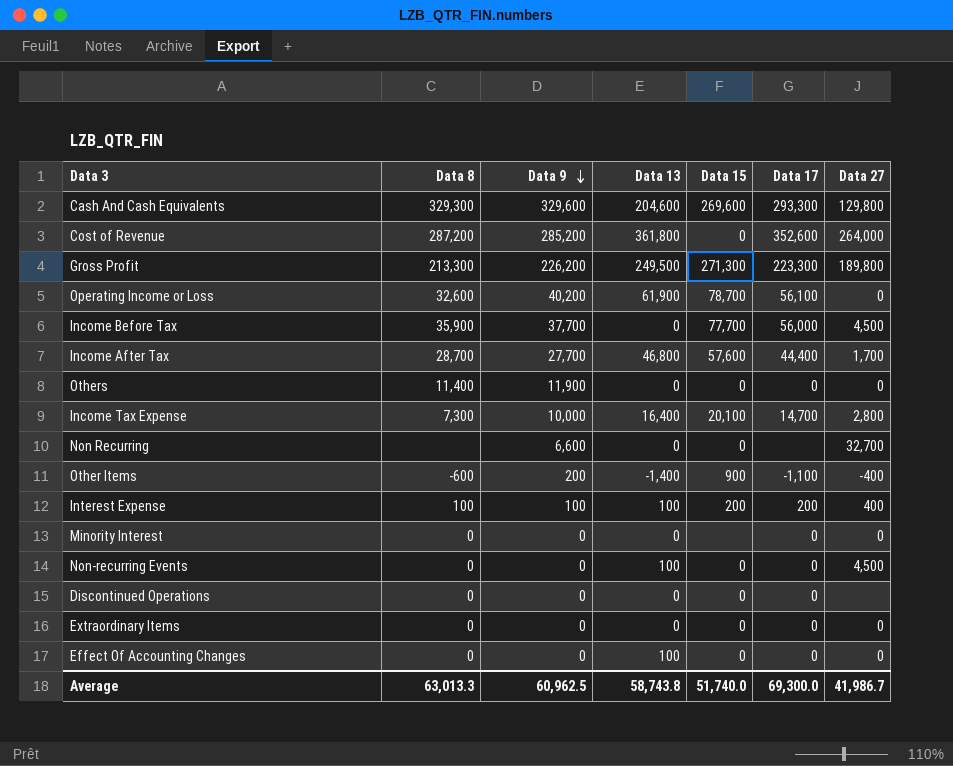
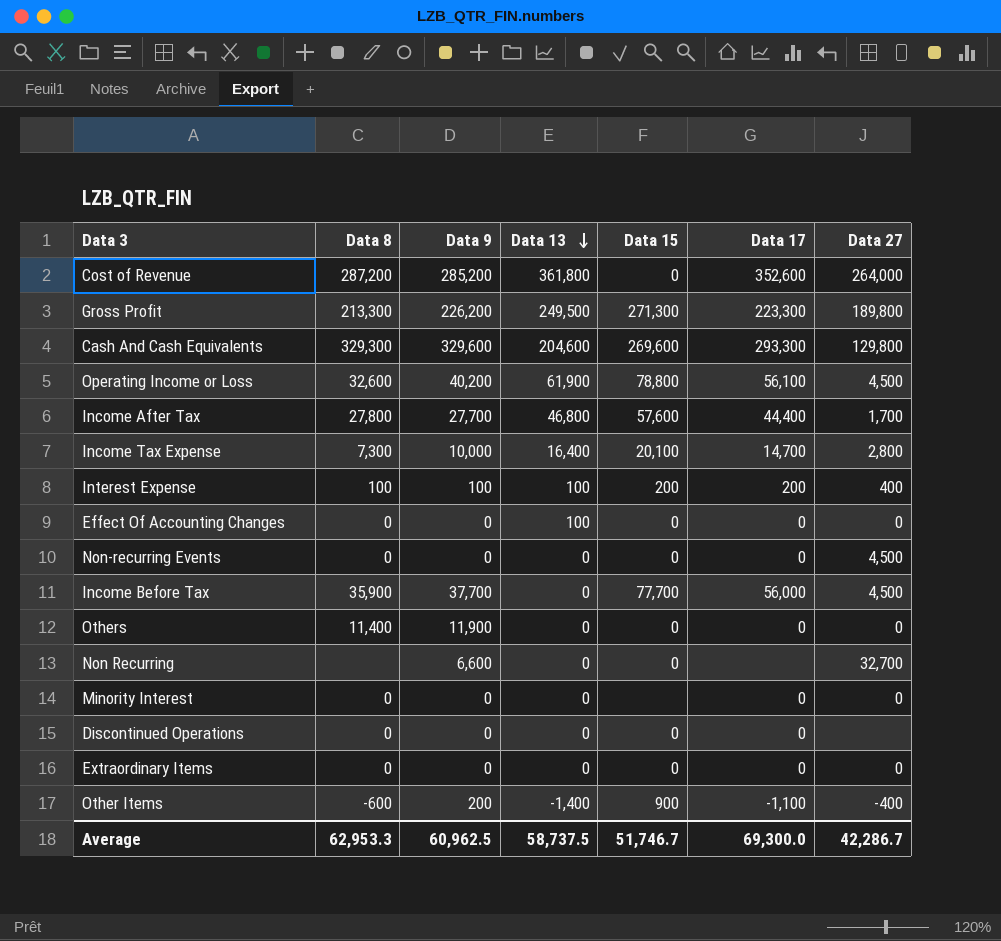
row order: Data 9 descending -> Data 13 descending
Operating Income or Loss | Data 15: 78,700 -> 78,800
Operating Income or Loss | Data 27: 0 -> 4,500
Income After Tax | Data 8: 28,700 -> 27,800
Non-recurring Events | Data 13: 100 -> 0
Average | Data 8: 63,013.3 -> 62,953.3
Average | Data 13: 58,743.8 -> 58,737.5
Average | Data 15: 51,740.0 -> 51,746.7
Average | Data 27: 41,986.7 -> 42,286.7

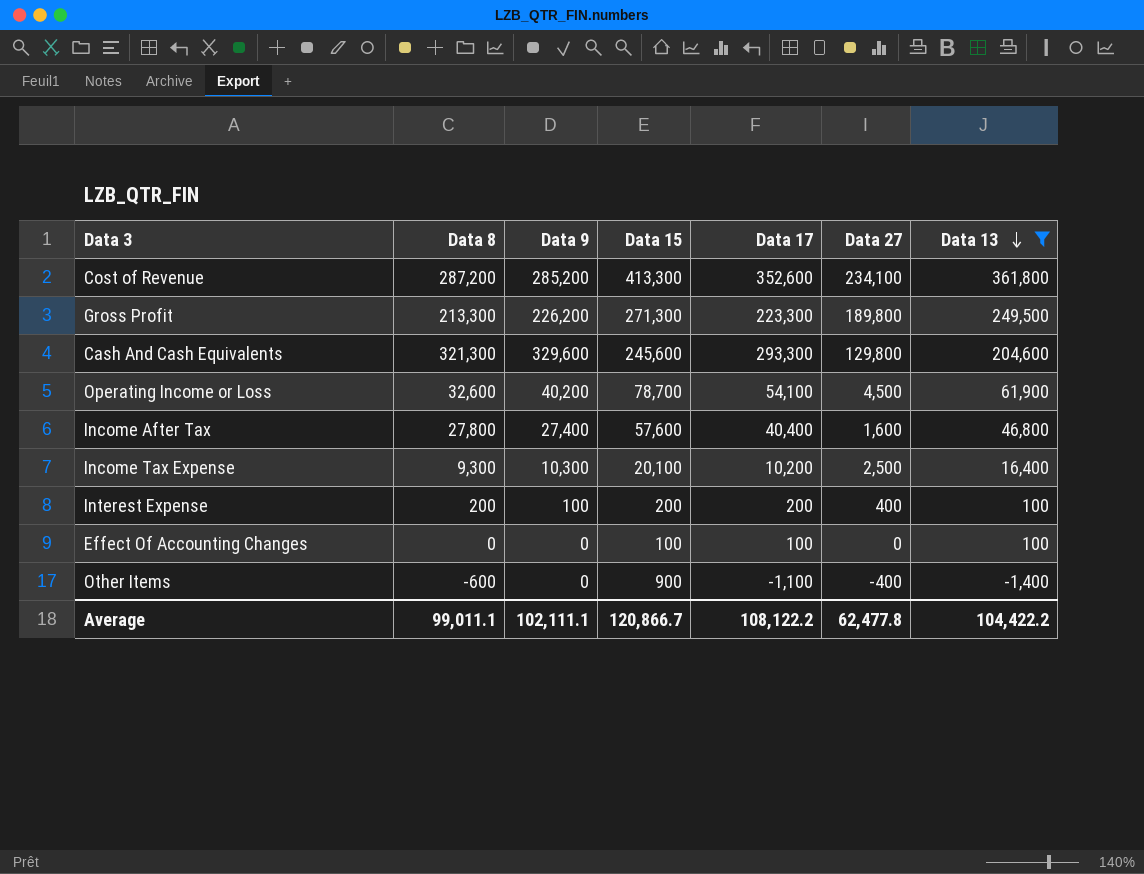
filter: none -> Data 13 != 0
column Data 13 | position: 4 -> 7
Cost of Revenue | Data 15: 0 -> 413,300
Cost of Revenue | Data 27: 264,000 -> 234,100
Cash And Cash Equivalents | Data 8: 329,300 -> 321,300
Cash And Cash Equivalents | Data 15: 269,600 -> 245,600
Operating Income or Loss | Data 15: 78,800 -> 78,700
Operating Income or Loss | Data 17: 56,100 -> 54,100
Income After Tax | Data 9: 27,700 -> 27,400
Income After Tax | Data 17: 44,400 -> 40,400
Income After Tax | Data 27: 1,700 -> 1,600
Income Tax Expense | Data 8: 7,300 -> 9,300
Income Tax Expense | Data 9: 10,000 -> 10,300
Income Tax Expense | Data 17: 14,700 -> 10,200
Income Tax Expense | Data 27: 2,800 -> 2,500
Interest Expense | Data 8: 100 -> 200
Effect Of Accounting Changes | Data 15: 0 -> 100
Effect Of Accounting Changes | Data 17: 0 -> 100
Other Items | Data 9: 200 -> 0
Average | Data 8: 62,953.3 -> 99,011.1
Average | Data 9: 60,962.5 -> 102,111.1
Average | Data 15: 51,746.7 -> 120,866.7
Average | Data 17: 69,300.0 -> 108,122.2
Average | Data 27: 42,286.7 -> 62,477.8
Average | Data 13: 58,737.5 -> 104,422.2

